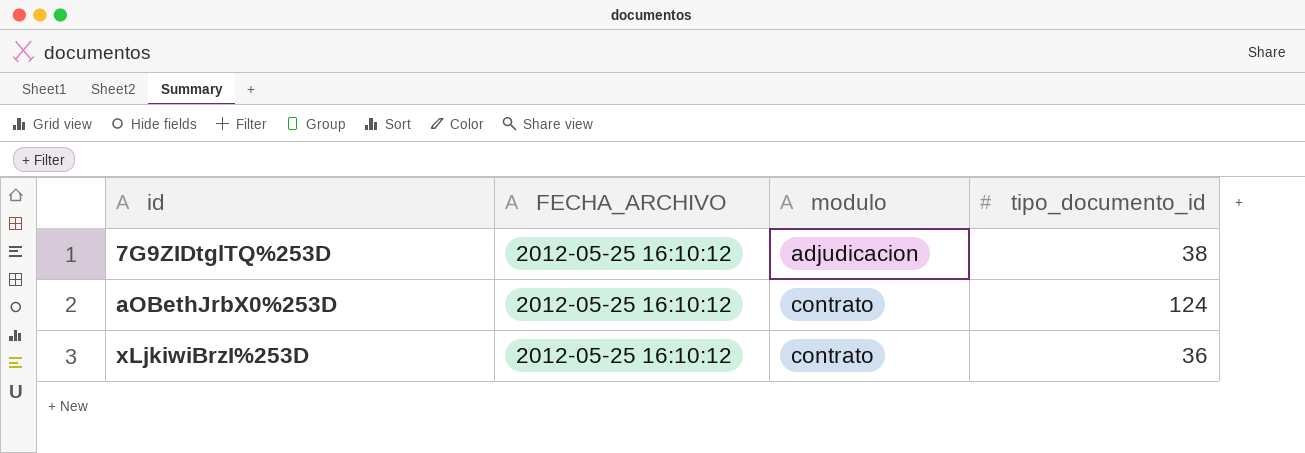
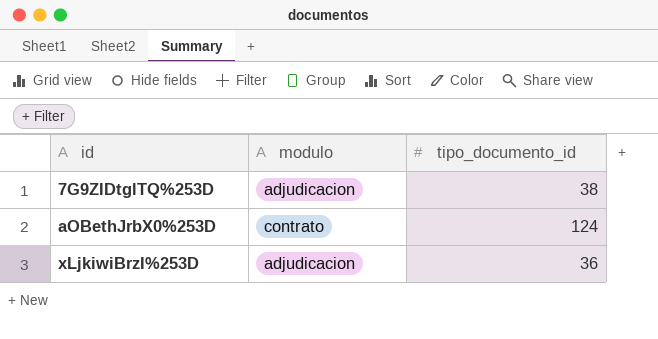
column FECHA_ARCHIVO | position: 2 -> none
xLjkiwiBrzI%253D | modulo: contrato -> adjudicacion

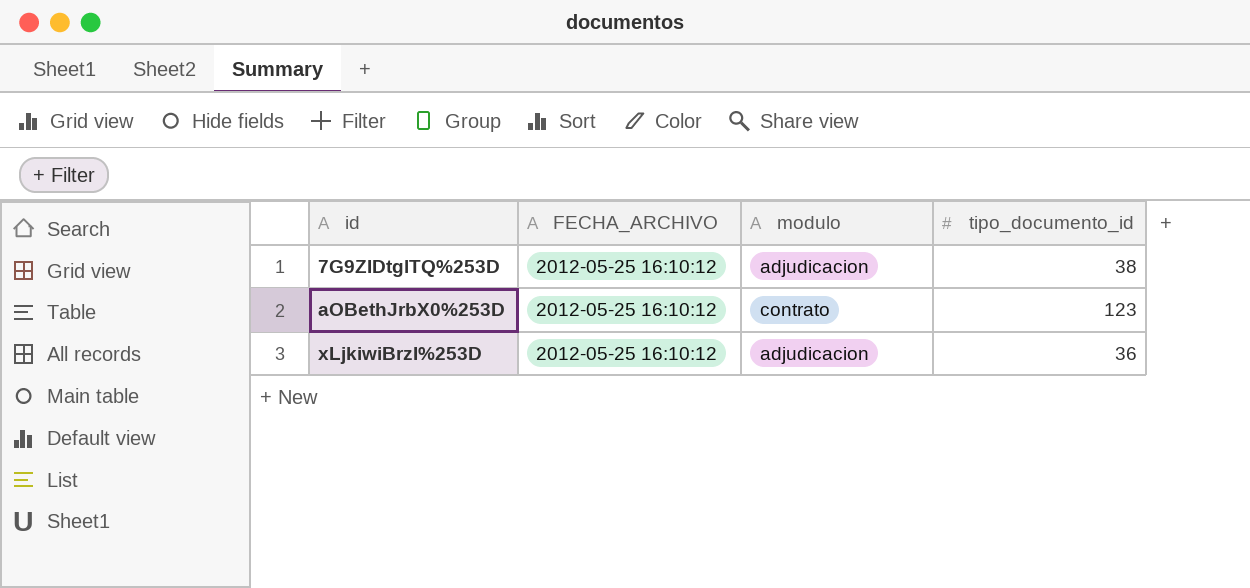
column FECHA_ARCHIVO | position: none -> 2
aOBethJrbX0%253D | tipo_documento_id: 124 -> 123

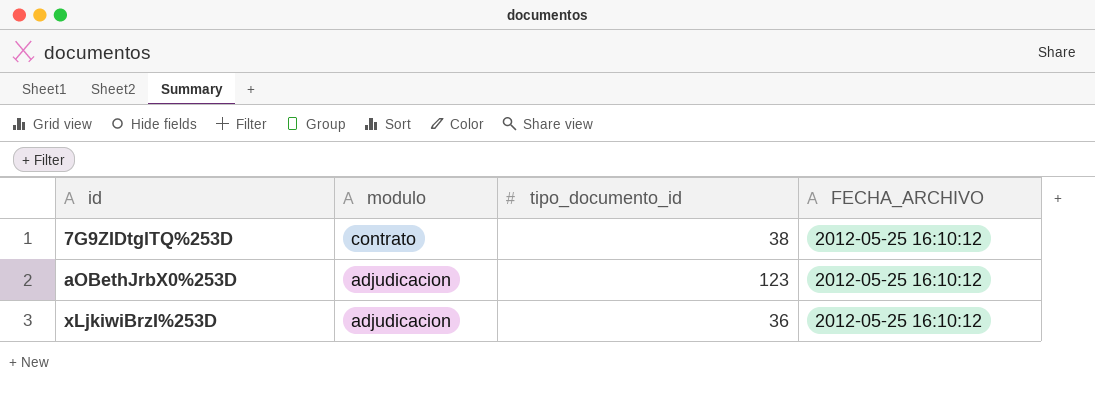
column FECHA_ARCHIVO | position: 2 -> 4
7G9ZIDtglTQ%253D | modulo: adjudicacion -> contrato
aOBethJrbX0%253D | modulo: contrato -> adjudicacion

